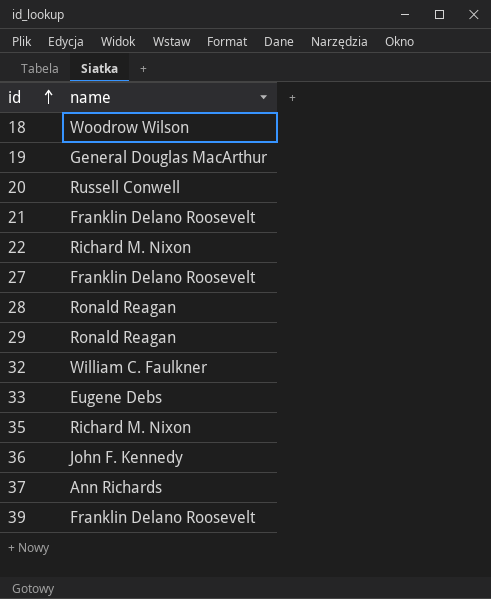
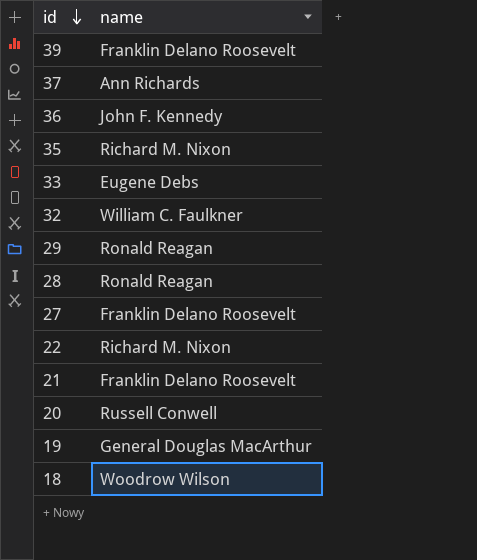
row order: id ascending -> id descending

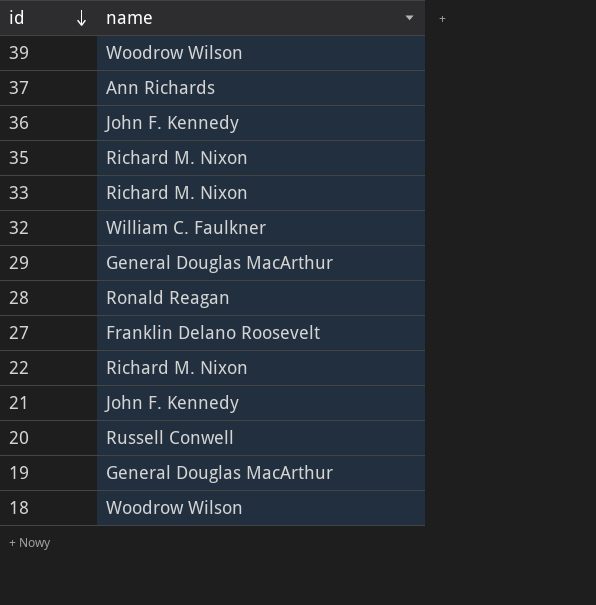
39 | name: Franklin Delano Roosevelt -> Woodrow Wilson
33 | name: Eugene Debs -> Richard M. Nixon
29 | name: Ronald Reagan -> General Douglas MacArthur
21 | name: Franklin Delano Roosevelt -> John F. Kennedy

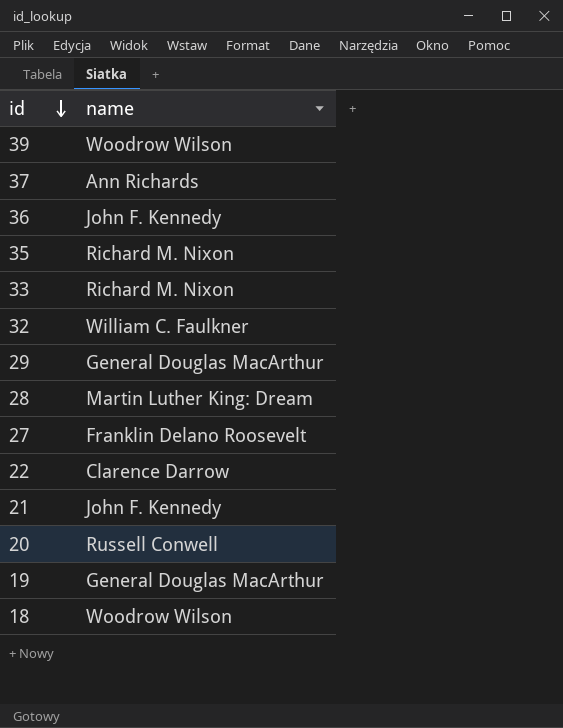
28 | name: Ronald Reagan -> Martin Luther King: Dream
22 | name: Richard M. Nixon -> Clarence Darrow

